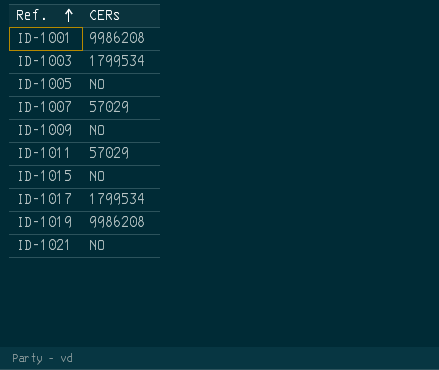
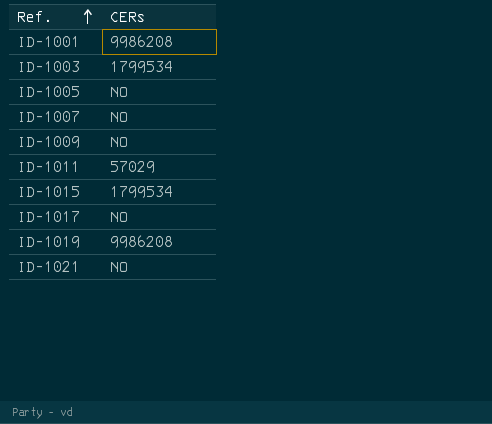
ID-1007 | CERs: 57029 -> NO
ID-1015 | CERs: NO -> 1799534
ID-1017 | CERs: 1799534 -> NO

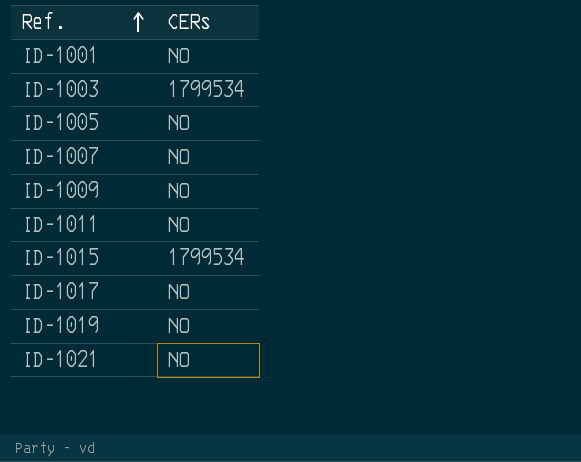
ID-1001 | CERs: 9986208 -> NO
ID-1011 | CERs: 57029 -> NO
ID-1019 | CERs: 9986208 -> NO

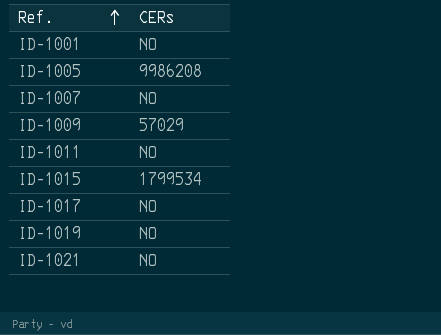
row ID-1003: 1799534 -> none
ID-1005 | CERs: NO -> 9986208
ID-1009 | CERs: NO -> 57029

